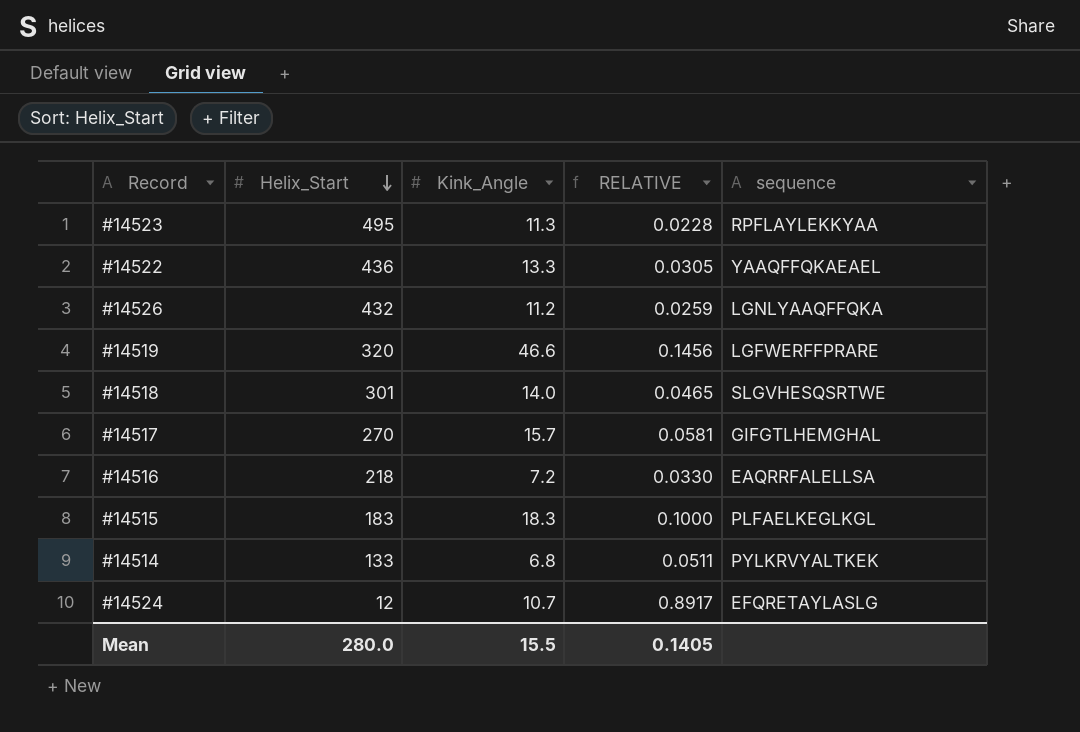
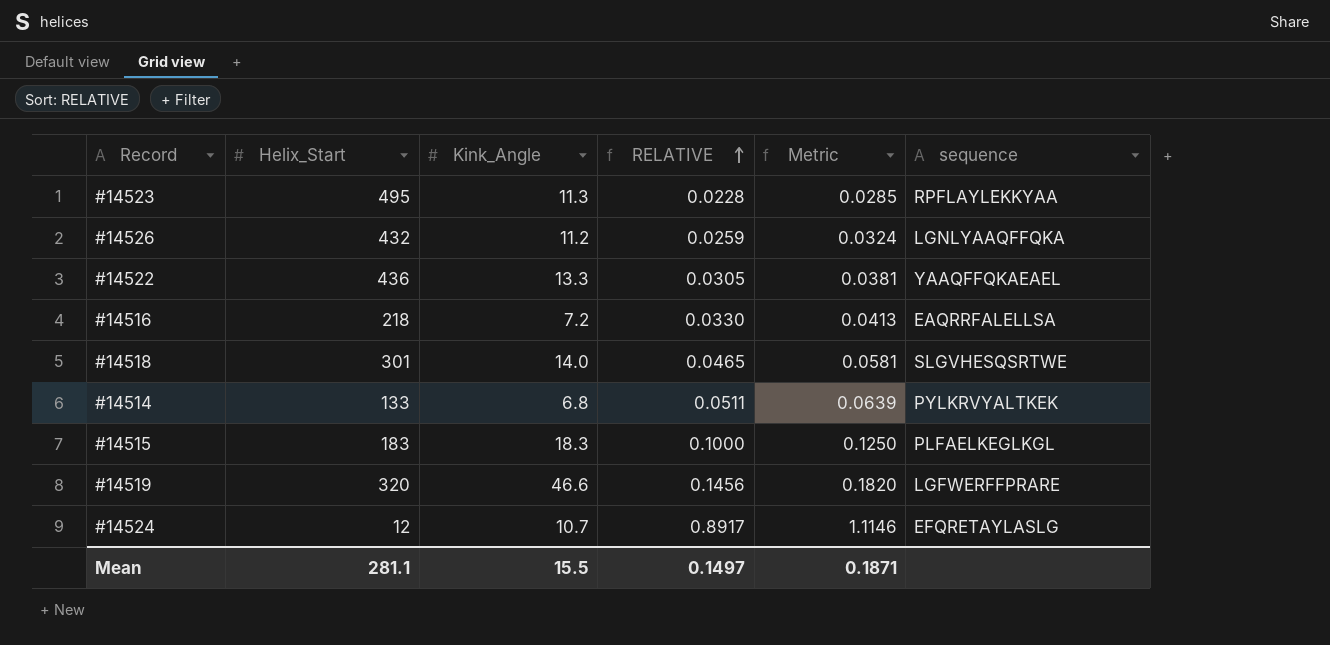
row order: Helix_Start descending -> RELATIVE ascending
column Metric | formula: none -> [RELATIVE] * 1.25
row #14517: 270 | 15.7 | 0.0581 | GIFGTLHEMGHAL -> none
Mean | Helix_Start: 280.0 -> 281.1
Mean | RELATIVE: 0.1405 -> 0.1497

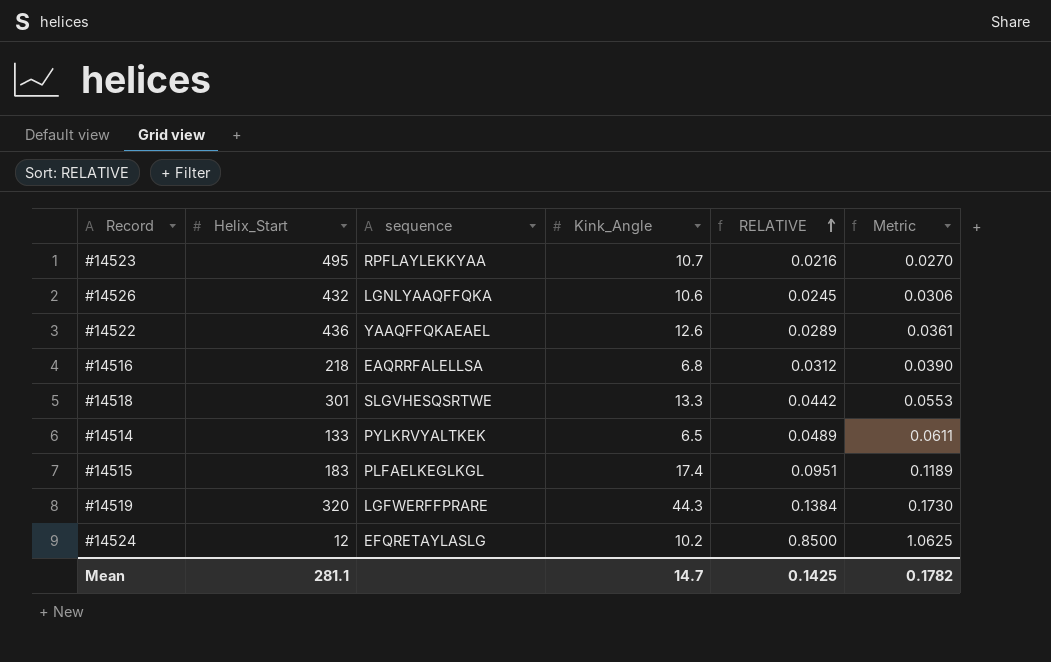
column sequence | position: 6 -> 3
#14523 | Kink_Angle: 11.3 -> 10.7
#14523 | RELATIVE: 0.0228 -> 0.0216
#14523 | Metric: 0.0285 -> 0.0270
#14526 | Kink_Angle: 11.2 -> 10.6
#14526 | RELATIVE: 0.0259 -> 0.0245
#14526 | Metric: 0.0324 -> 0.0306
#14522 | Kink_Angle: 13.3 -> 12.6
#14522 | RELATIVE: 0.0305 -> 0.0289
#14522 | Metric: 0.0381 -> 0.0361
#14516 | Kink_Angle: 7.2 -> 6.8
#14516 | RELATIVE: 0.0330 -> 0.0312
#14516 | Metric: 0.0413 -> 0.0390
#14518 | Kink_Angle: 14.0 -> 13.3
#14518 | RELATIVE: 0.0465 -> 0.0442
#14518 | Metric: 0.0581 -> 0.0553
#14514 | Kink_Angle: 6.8 -> 6.5
#14514 | RELATIVE: 0.0511 -> 0.0489
#14514 | Metric: 0.0639 -> 0.0611
#14515 | Kink_Angle: 18.3 -> 17.4
#14515 | RELATIVE: 0.1000 -> 0.0951
#14515 | Metric: 0.1250 -> 0.1189
#14519 | Kink_Angle: 46.6 -> 44.3
#14519 | RELATIVE: 0.1456 -> 0.1384
#14519 | Metric: 0.1820 -> 0.1730
#14524 | Kink_Angle: 10.7 -> 10.2
#14524 | RELATIVE: 0.8917 -> 0.8500
#14524 | Metric: 1.1146 -> 1.0625
Mean | Kink_Angle: 15.5 -> 14.7
Mean | RELATIVE: 0.1497 -> 0.1425
Mean | Metric: 0.1871 -> 0.1782

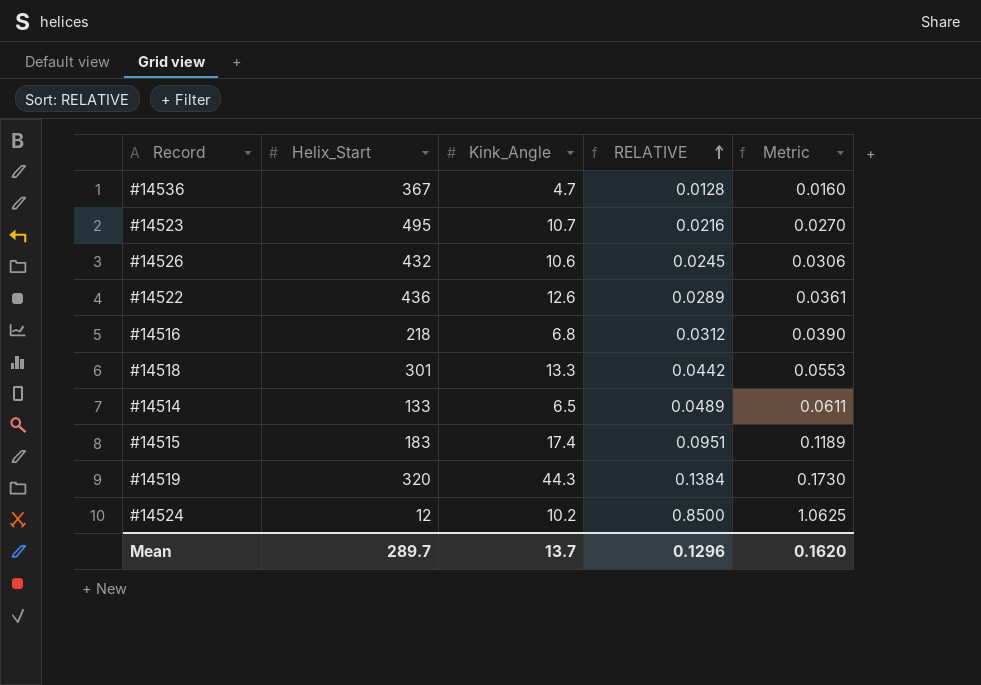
column sequence | position: 3 -> none
row #14536: none -> 367 | 4.7 | 0.0128 | 0.0160
Mean | Helix_Start: 281.1 -> 289.7
Mean | Kink_Angle: 14.7 -> 13.7
Mean | RELATIVE: 0.1425 -> 0.1296
Mean | Metric: 0.1782 -> 0.1620

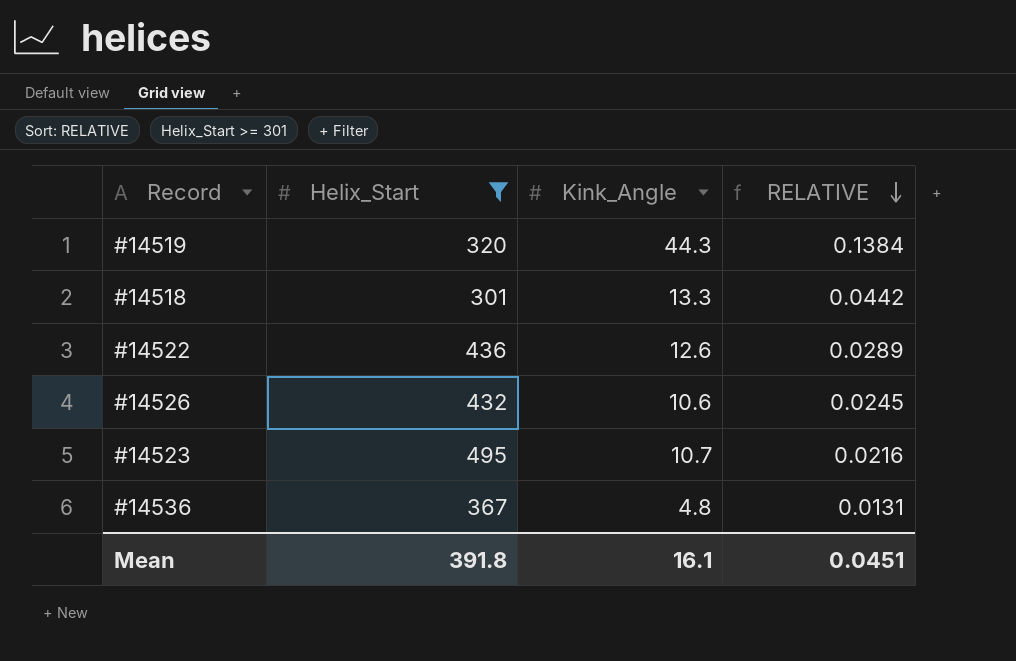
filter: none -> Helix_Start >= 301
row order: RELATIVE ascending -> RELATIVE descending
column Metric | formula: [RELATIVE] * 1.25 -> none
#14536 | Kink_Angle: 4.7 -> 4.8
#14536 | RELATIVE: 0.0128 -> 0.0131
Mean | Helix_Start: 289.7 -> 391.8
Mean | Kink_Angle: 13.7 -> 16.1
Mean | RELATIVE: 0.1296 -> 0.0451

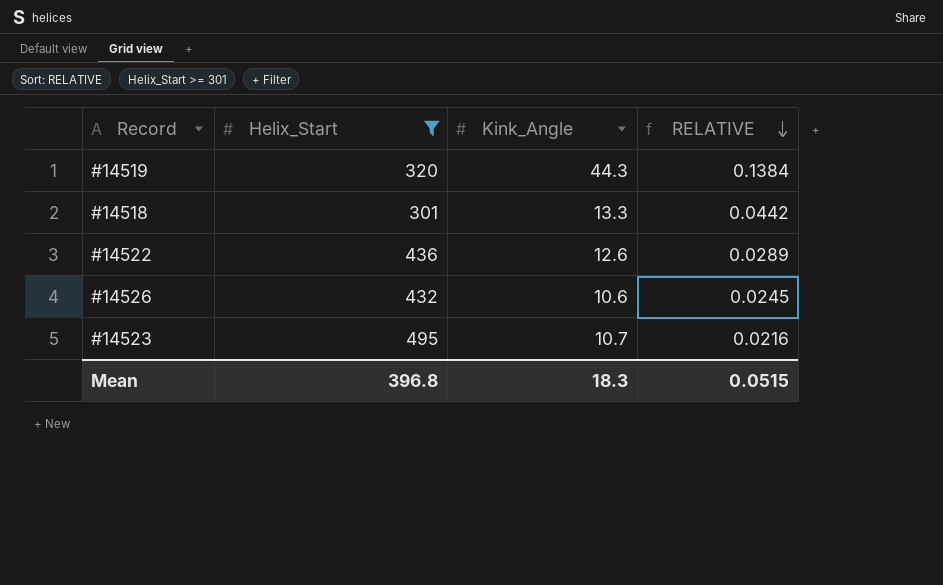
row #14536: 367 | 4.8 | 0.0131 -> none
Mean | Helix_Start: 391.8 -> 396.8
Mean | Kink_Angle: 16.1 -> 18.3
Mean | RELATIVE: 0.0451 -> 0.0515

